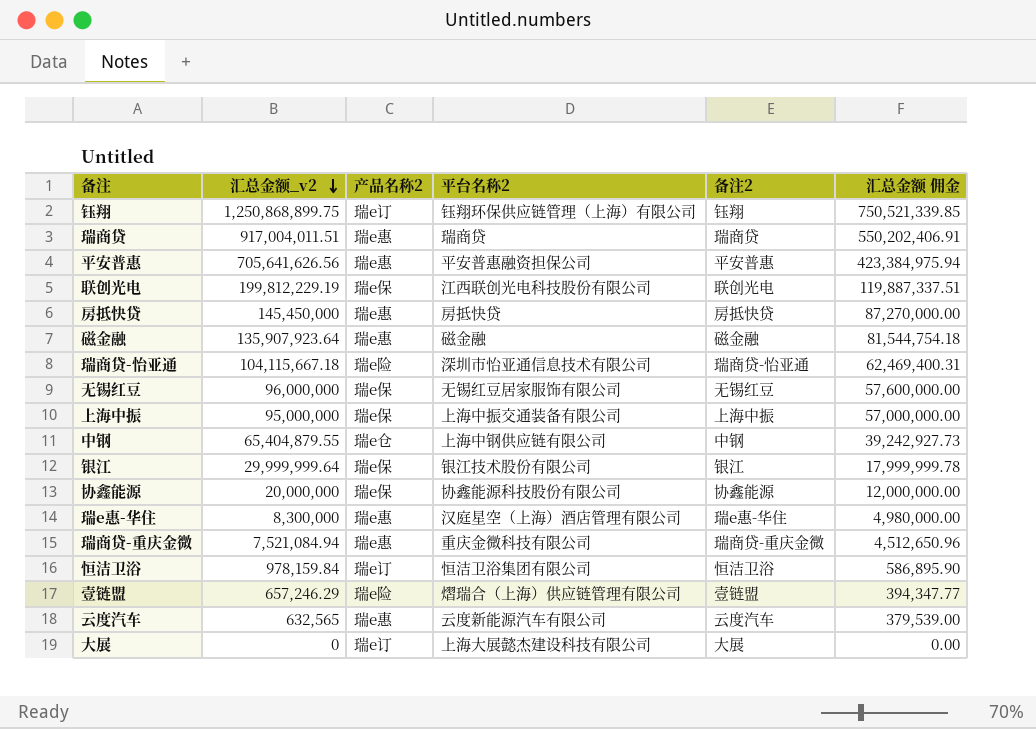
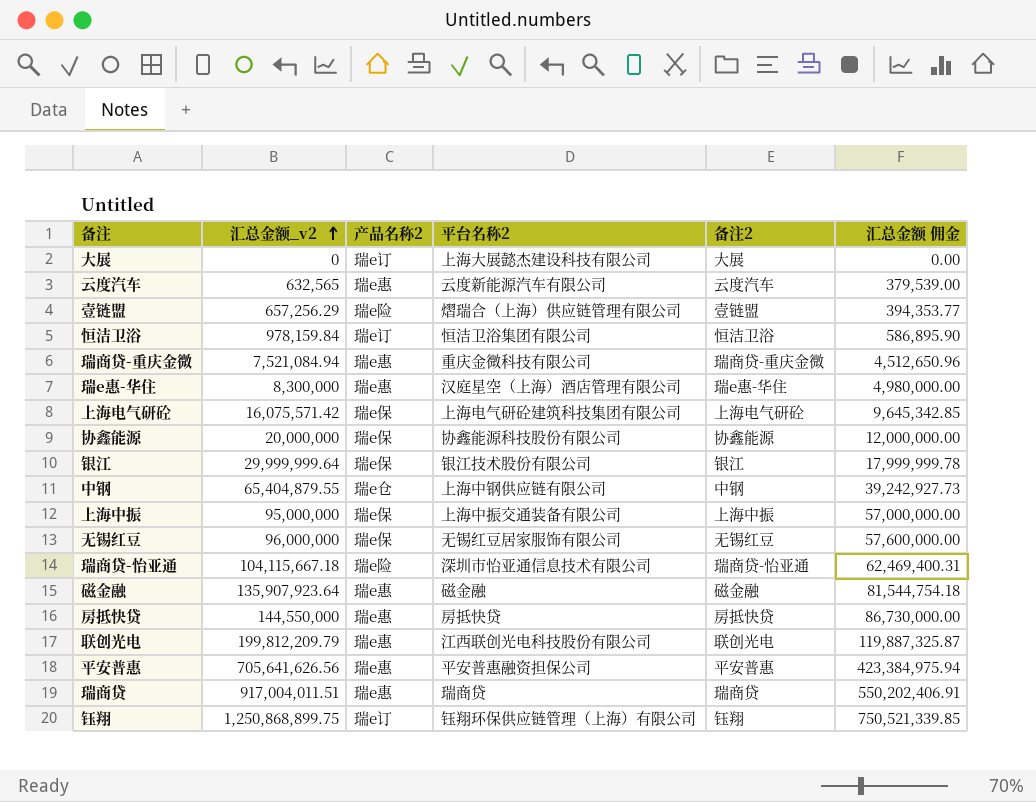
row order: 汇总金额_v2 descending -> 汇总金额_v2 ascending
壹链盟 | 汇总金额_v2: 657,246.29 -> 657,256.29
壹链盟 | 汇总金额 佣金: 394,347.77 -> 394,353.77
row 上海电气研砼: none -> 16,075,571.42 | 瑞e保 | 上海电气研砼建筑科技集团有限公司 | 上海电气研砼 | 9,645,342.85
房抵快贷 | 汇总金额_v2: 145,450,000 -> 144,550,000
房抵快贷 | 汇总金额 佣金: 87,270,000.00 -> 86,730,000.00
联创光电 | 汇总金额_v2: 199,812,229.19 -> 199,812,209.79
联创光电 | 产品名称2: 瑞e保 -> 瑞e惠
联创光电 | 汇总金额 佣金: 119,887,337.51 -> 119,887,325.87

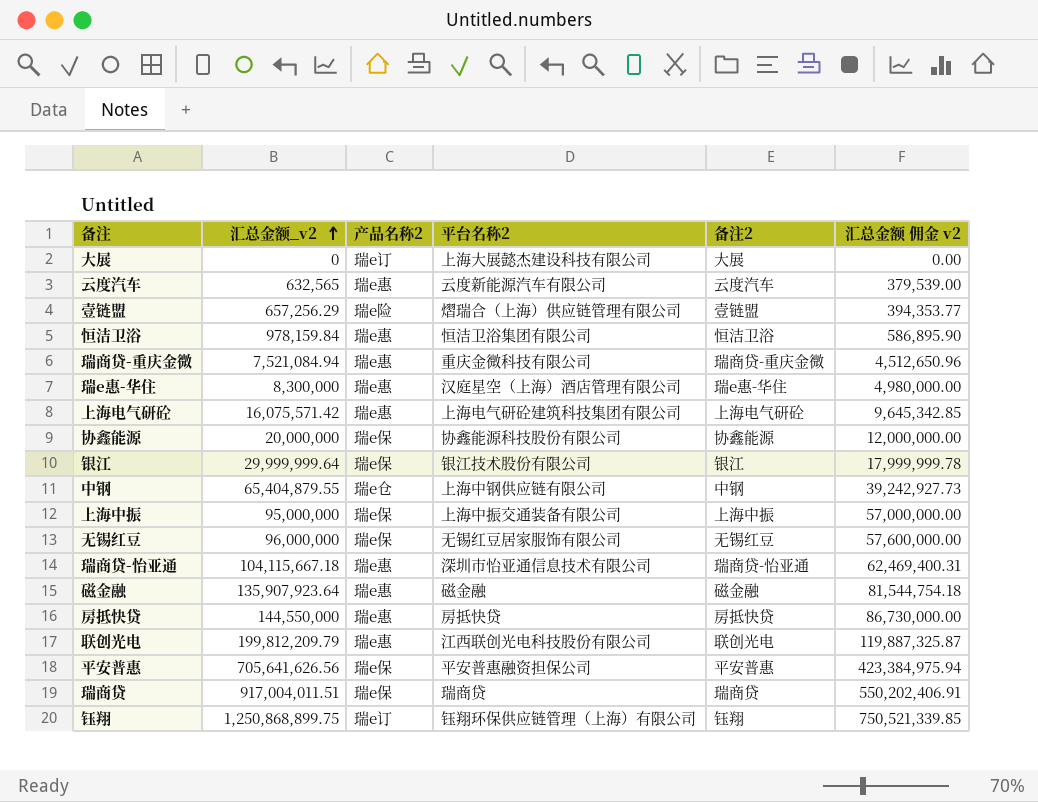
column name: 汇总金额 佣金 -> 汇总金额 佣金 v2
恒洁卫浴 | 产品名称2: 瑞e订 -> 瑞e惠
上海电气研砼 | 产品名称2: 瑞e保 -> 瑞e惠
瑞商贷-怡亚通 | 产品名称2: 瑞e险 -> 瑞e惠
平安普惠 | 产品名称2: 瑞e惠 -> 瑞e保
瑞商贷 | 产品名称2: 瑞e惠 -> 瑞e保

